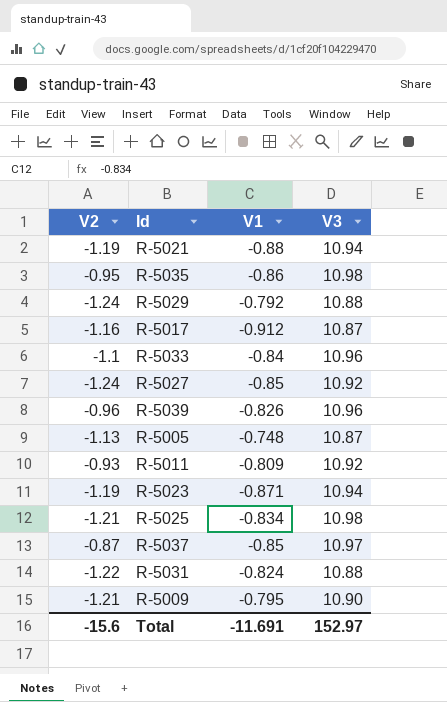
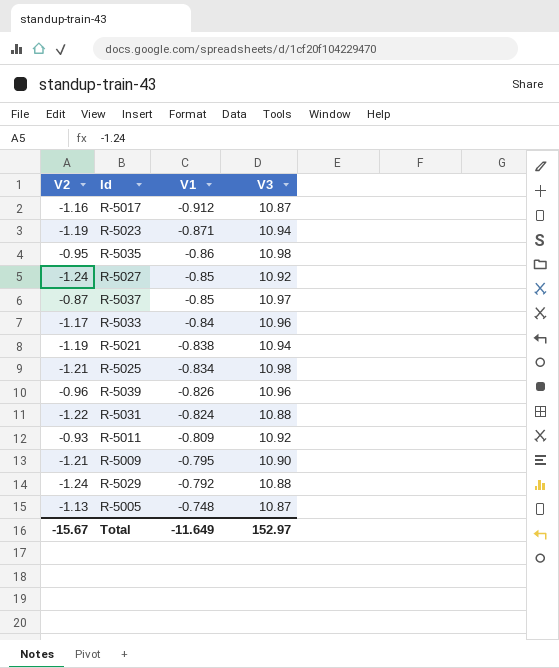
row order: none -> V1 ascending
R-5033 | V2: -1.1 -> -1.17
R-5021 | V1: -0.88 -> -0.838
Total | V2: -15.6 -> -15.67
Total | V1: -11.691 -> -11.649

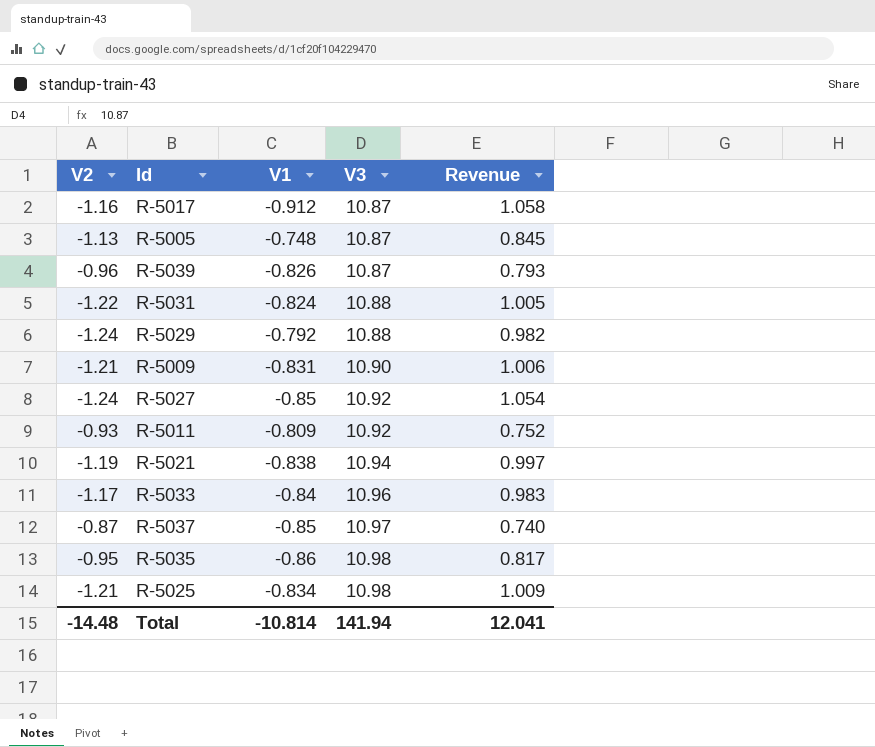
row order: V1 ascending -> V3 ascending
column Revenue | formula: none -> [V2] * [V1]
row R-5023: -1.19 | -0.871 | 10.94 -> none
R-5039 | V3: 10.96 -> 10.87
R-5009 | V1: -0.795 -> -0.831
Total | V2: -15.67 -> -14.48
Total | V1: -11.649 -> -10.814
Total | V3: 152.97 -> 141.94

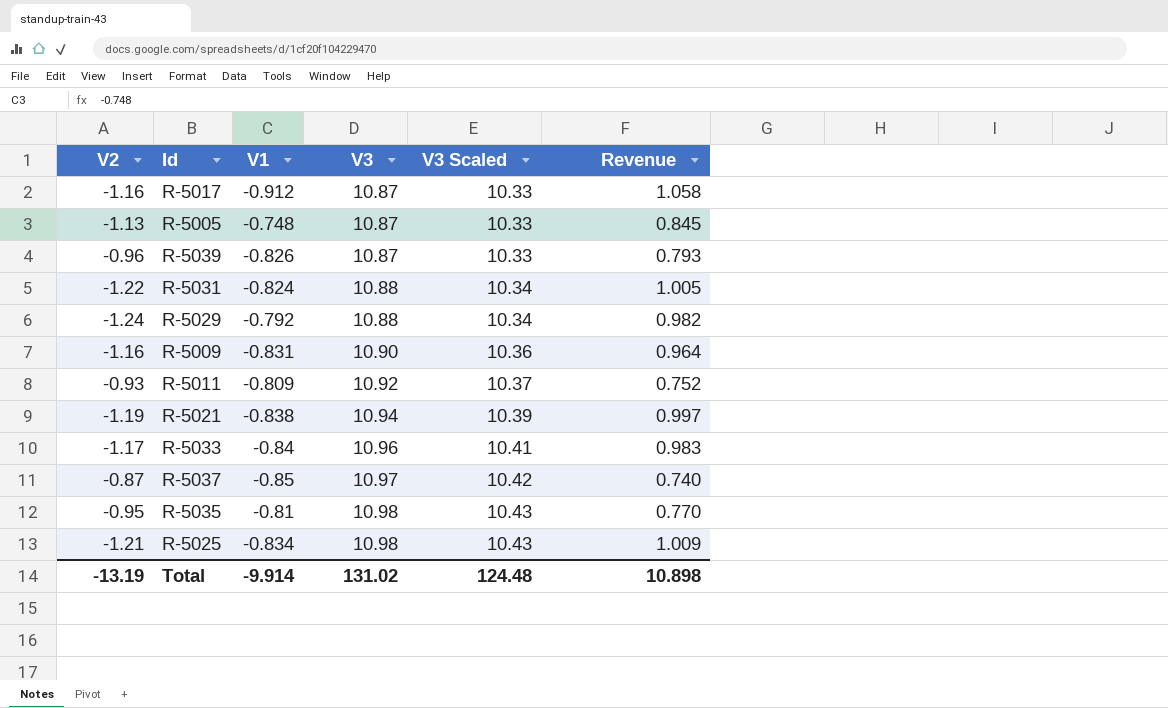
column V3 Scaled | formula: none -> [V3] * 0.95
row R-5027: -1.24 | -0.85 | 10.92 | 1.054 -> none
R-5009 | V2: -1.21 -> -1.16
R-5009 | Revenue: 1.006 -> 0.964
R-5035 | V1: -0.86 -> -0.81
R-5035 | Revenue: 0.817 -> 0.770
Total | V2: -14.48 -> -13.19
Total | V1: -10.814 -> -9.914
Total | V3: 141.94 -> 131.02
Total | Revenue: 12.041 -> 10.898

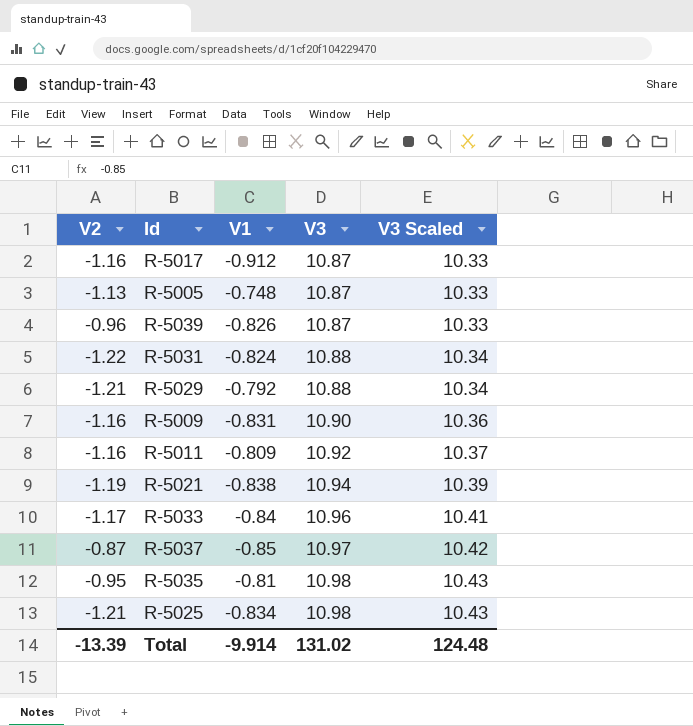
column Revenue | formula: [V2] * [V1] -> none
R-5029 | V2: -1.24 -> -1.21
R-5011 | V2: -0.93 -> -1.16
Total | V2: -13.19 -> -13.39

